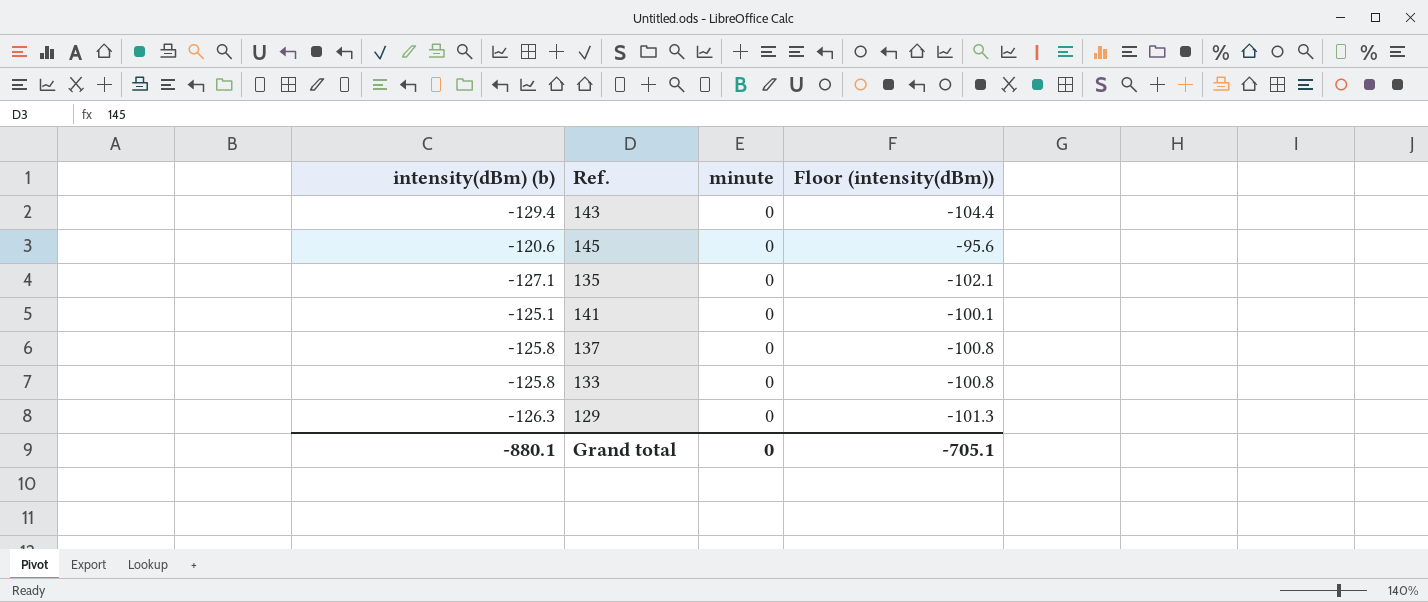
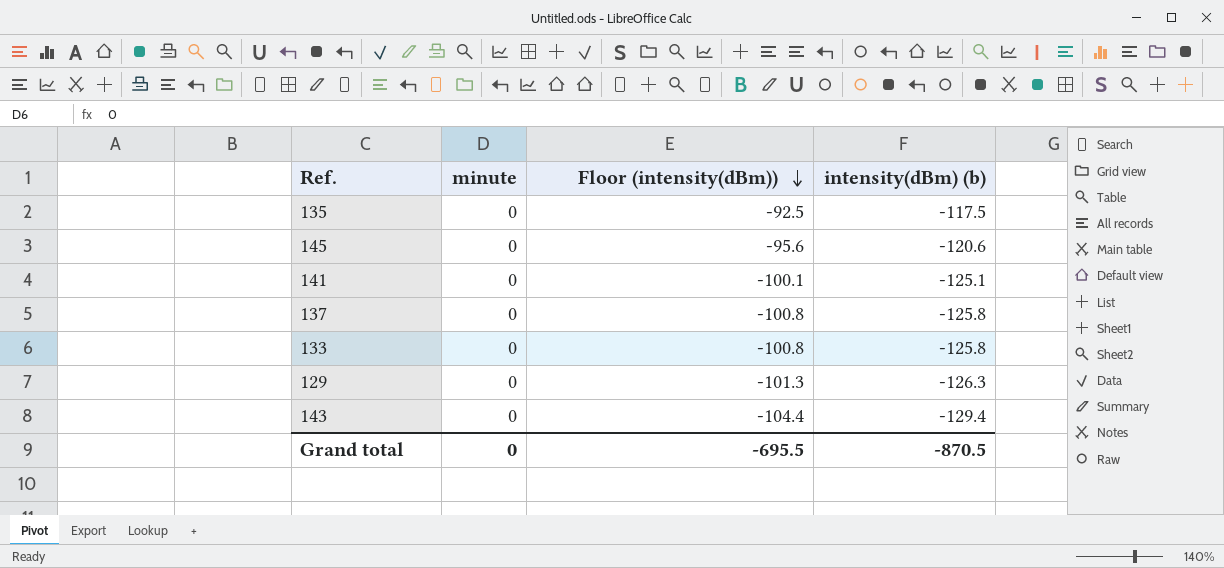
row order: none -> Floor (intensity(dBm)) descending
column intensity(dBm) (b) | position: 1 -> 4
135 | Floor (intensity(dBm)): -102.1 -> -92.5
135 | intensity(dBm) (b): -127.1 -> -117.5
Grand total | Floor (intensity(dBm)): -705.1 -> -695.5
Grand total | intensity(dBm) (b): -880.1 -> -870.5

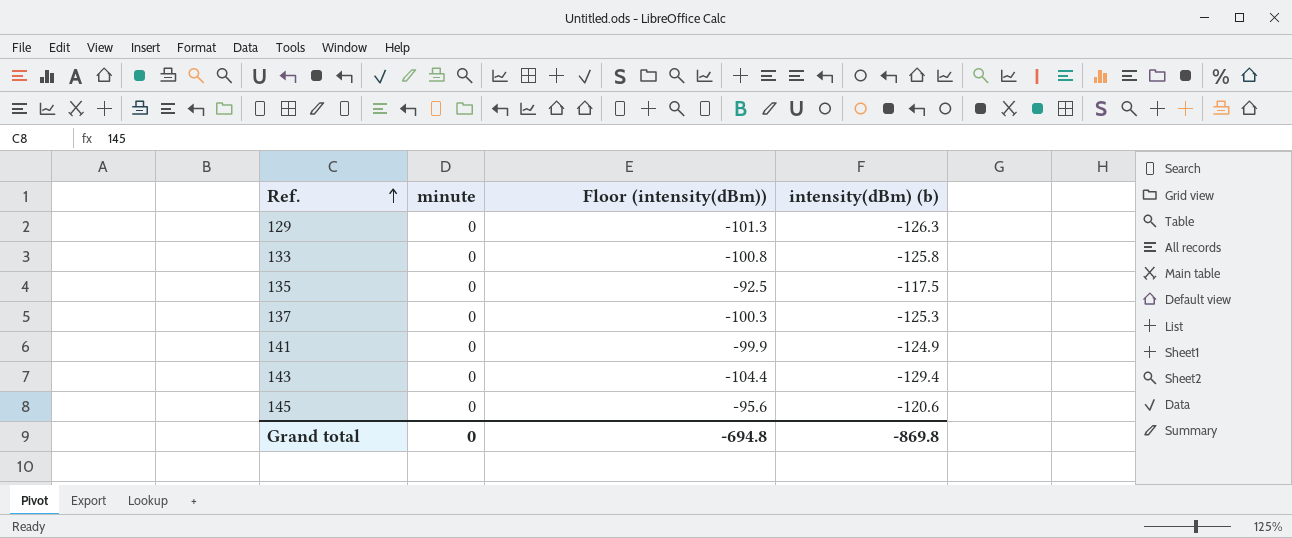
row order: Floor (intensity(dBm)) descending -> Ref. ascending
137 | Floor (intensity(dBm)): -100.8 -> -100.3
137 | intensity(dBm) (b): -125.8 -> -125.3
141 | Floor (intensity(dBm)): -100.1 -> -99.9
141 | intensity(dBm) (b): -125.1 -> -124.9
Grand total | Floor (intensity(dBm)): -695.5 -> -694.8
Grand total | intensity(dBm) (b): -870.5 -> -869.8

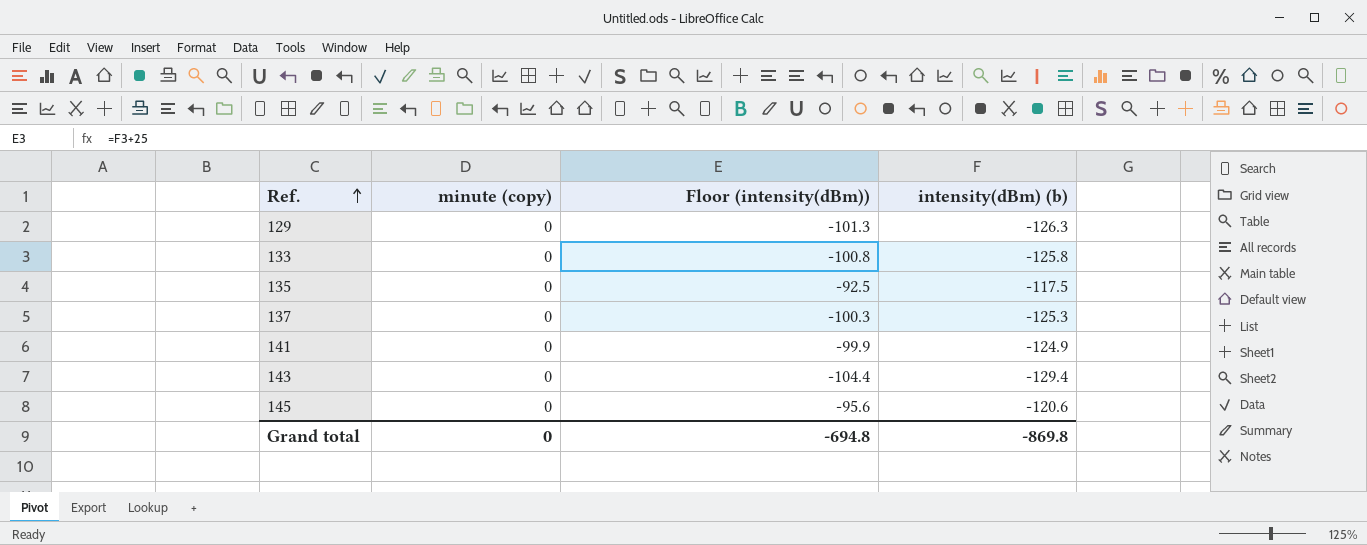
column name: minute -> minute (copy)

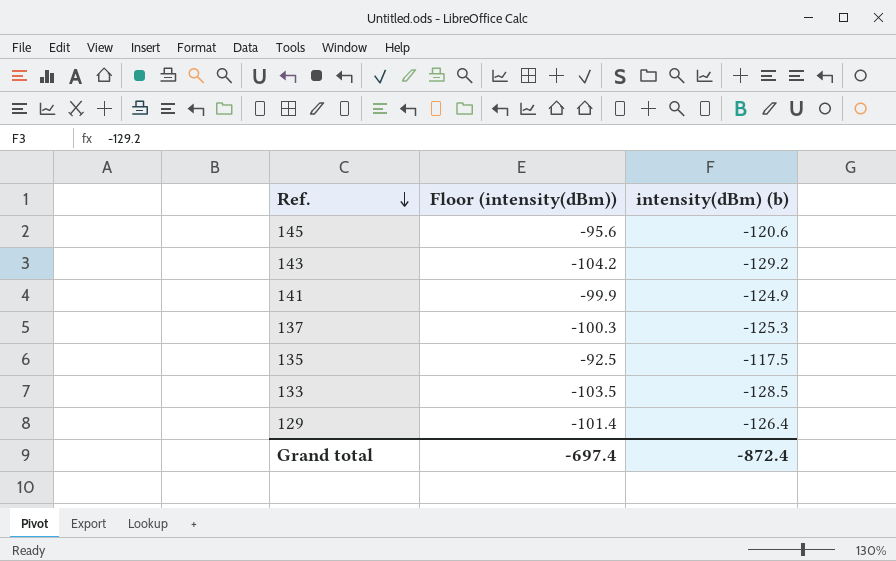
row order: Ref. ascending -> Ref. descending
column minute (copy) | position: 2 -> none
143 | Floor (intensity(dBm)): -104.4 -> -104.2
143 | intensity(dBm) (b): -129.4 -> -129.2
133 | Floor (intensity(dBm)): -100.8 -> -103.5
133 | intensity(dBm) (b): -125.8 -> -128.5
129 | Floor (intensity(dBm)): -101.3 -> -101.4
129 | intensity(dBm) (b): -126.3 -> -126.4
Grand total | Floor (intensity(dBm)): -694.8 -> -697.4
Grand total | intensity(dBm) (b): -869.8 -> -872.4

